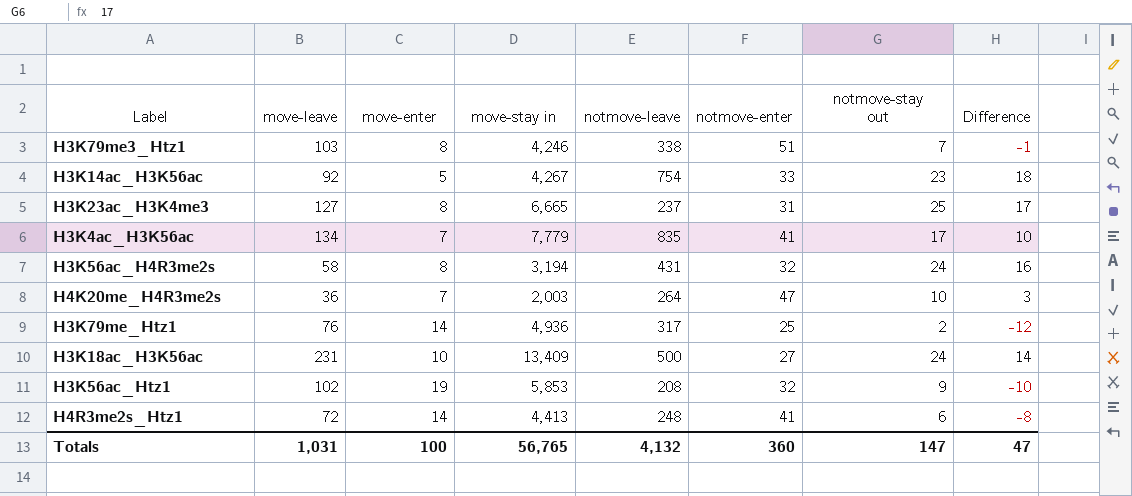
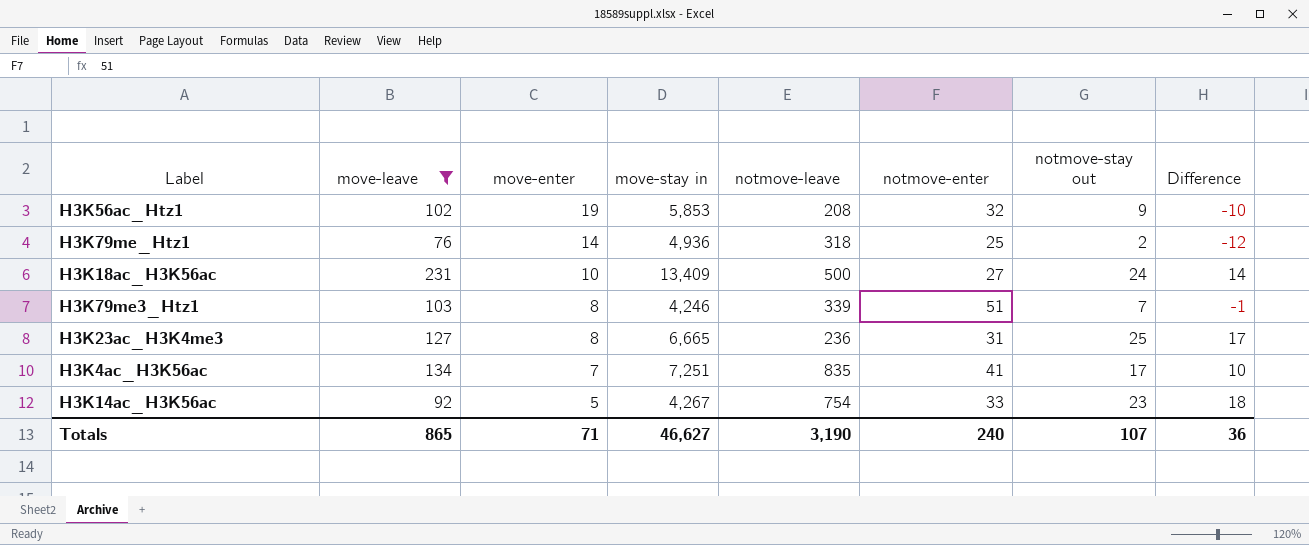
filter: none -> move-leave >= 76
row order: none -> move-enter descending
H3K79me_Htz1 | notmove-leave: 317 -> 318
H3K79me3_Htz1 | notmove-leave: 338 -> 339
H3K23ac_H3K4me3 | notmove-leave: 237 -> 236
H3K4ac_H3K56ac | move-stay in: 7,779 -> 7,251
Totals | move-leave: 1,031 -> 865
Totals | move-enter: 100 -> 71
Totals | move-stay in: 56,765 -> 46,627
Totals | notmove-leave: 4,132 -> 3,190
Totals | notmove-enter: 360 -> 240
Totals | notmove-stay out: 147 -> 107
Totals | Difference: 47 -> 36

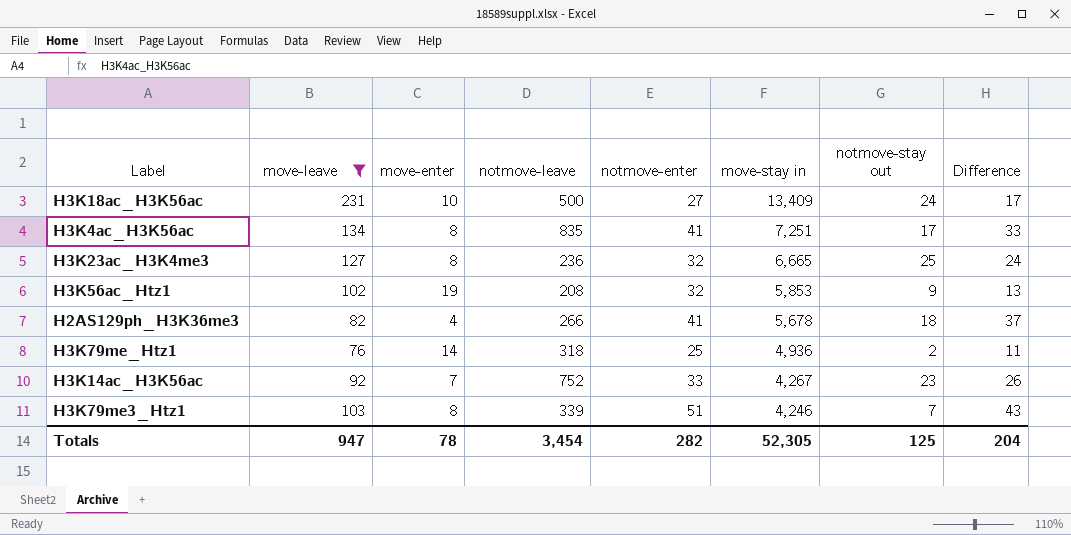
row order: move-enter descending -> move-stay in descending
column move-stay in | position: 4 -> 6
column Difference | formula: [notmove-stay out] - [move-enter] -> [notmove-enter] - [move-enter]
H3K4ac_H3K56ac | move-enter: 7 -> 8
H3K23ac_H3K4me3 | notmove-enter: 31 -> 32
row H2AS129ph_H3K36me3: none -> 82 | 4 | 266 | 41 | 5,678 | 18 | 37
H3K14ac_H3K56ac | move-enter: 5 -> 7
H3K14ac_H3K56ac | notmove-leave: 754 -> 752
Totals | move-leave: 865 -> 947
Totals | move-enter: 71 -> 78
Totals | notmove-leave: 3,190 -> 3,454
Totals | notmove-enter: 240 -> 282
Totals | move-stay in: 46,627 -> 52,305
Totals | notmove-stay out: 107 -> 125
Totals | Difference: 36 -> 204

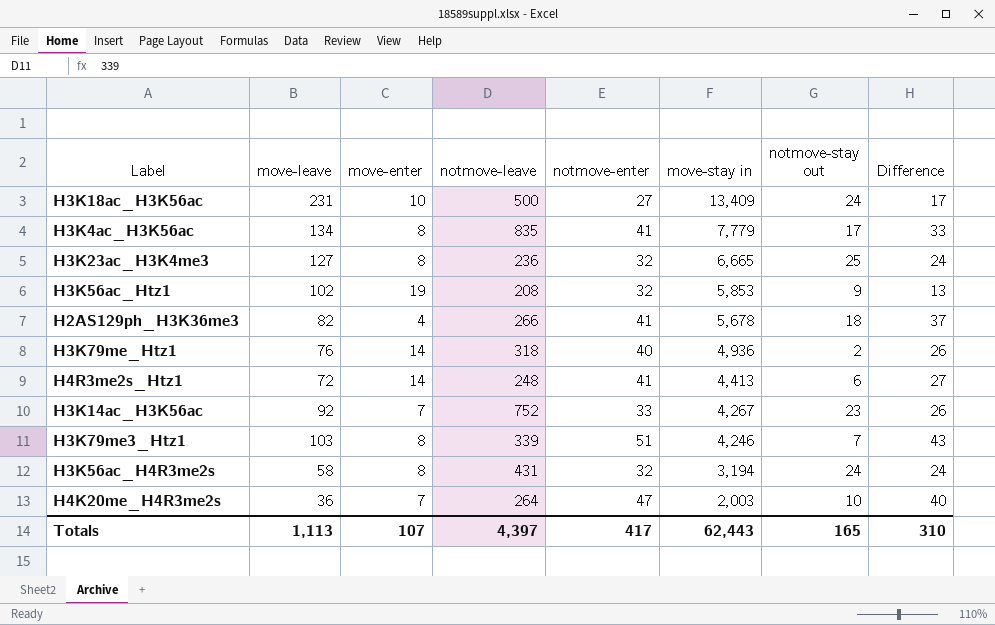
filter: move-leave >= 76 -> none
H3K4ac_H3K56ac | move-stay in: 7,251 -> 7,779
H3K79me_Htz1 | notmove-enter: 25 -> 40
H3K79me_Htz1 | Difference: 11 -> 26
Totals | move-leave: 947 -> 1,113
Totals | move-enter: 78 -> 107
Totals | notmove-leave: 3,454 -> 4,397
Totals | notmove-enter: 282 -> 417
Totals | move-stay in: 52,305 -> 62,443
Totals | notmove-stay out: 125 -> 165
Totals | Difference: 204 -> 310

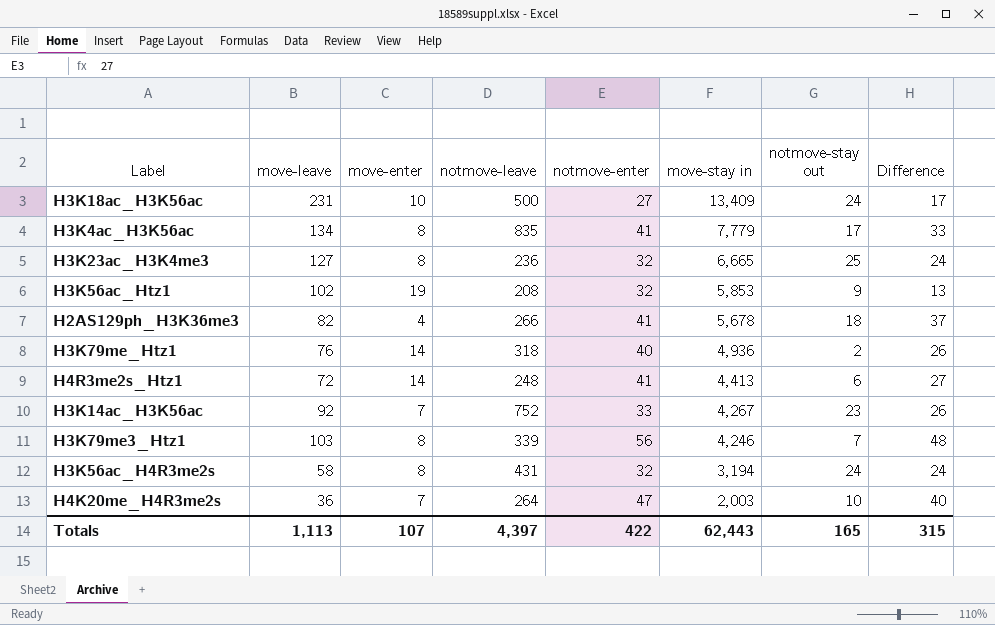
H3K79me3_Htz1 | notmove-enter: 51 -> 56
H3K79me3_Htz1 | Difference: 43 -> 48
Totals | notmove-enter: 417 -> 422
Totals | Difference: 310 -> 315

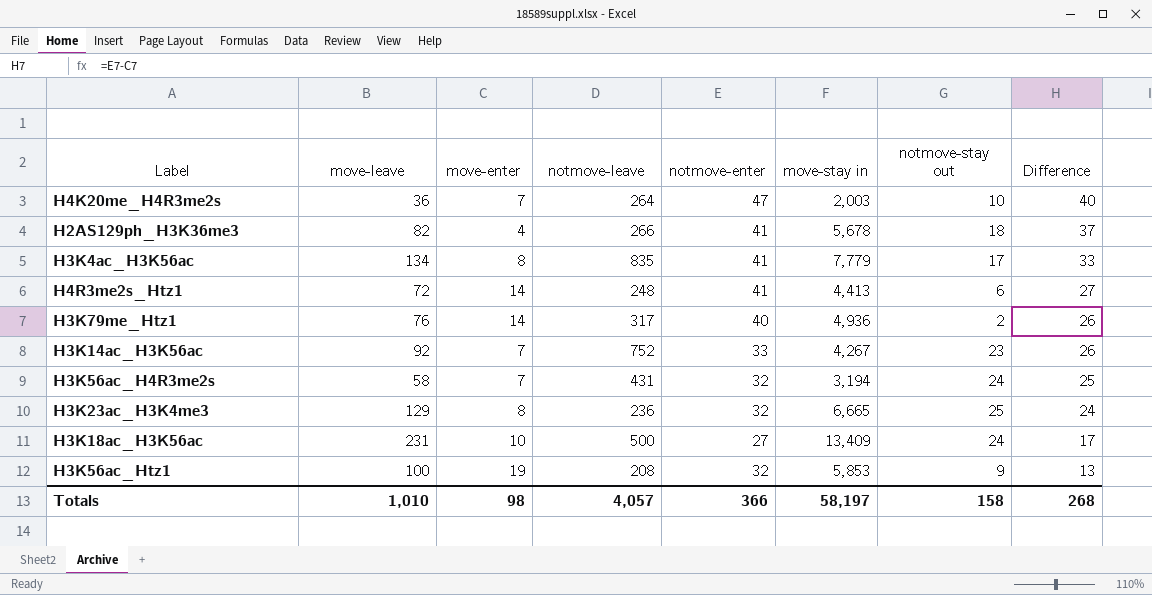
row order: move-stay in descending -> Difference descending
row H3K79me3_Htz1: 103 | 8 | 339 | 56 | 4,246 | 7 | 48 -> none
H3K79me_Htz1 | notmove-leave: 318 -> 317
H3K56ac_H4R3me2s | move-enter: 8 -> 7
H3K56ac_H4R3me2s | Difference: 24 -> 25
H3K23ac_H3K4me3 | move-leave: 127 -> 129
H3K56ac_Htz1 | move-leave: 102 -> 100
Totals | move-leave: 1,113 -> 1,010
Totals | move-enter: 107 -> 98
Totals | notmove-leave: 4,397 -> 4,057
Totals | notmove-enter: 422 -> 366
Totals | move-stay in: 62,443 -> 58,197
Totals | notmove-stay out: 165 -> 158
Totals | Difference: 315 -> 268

